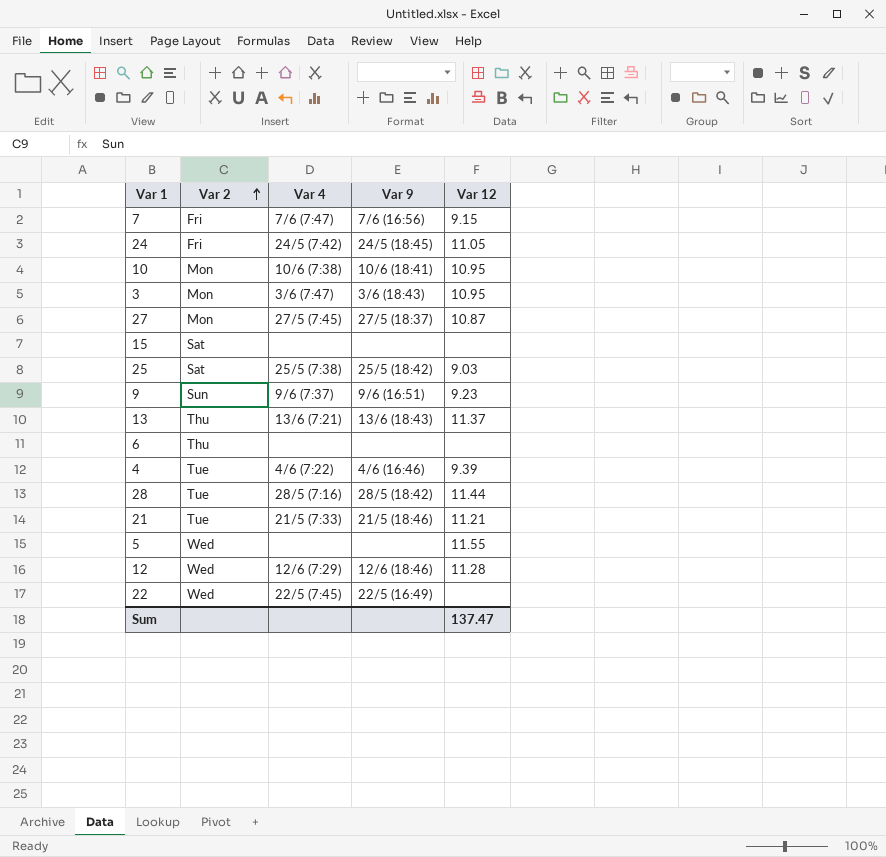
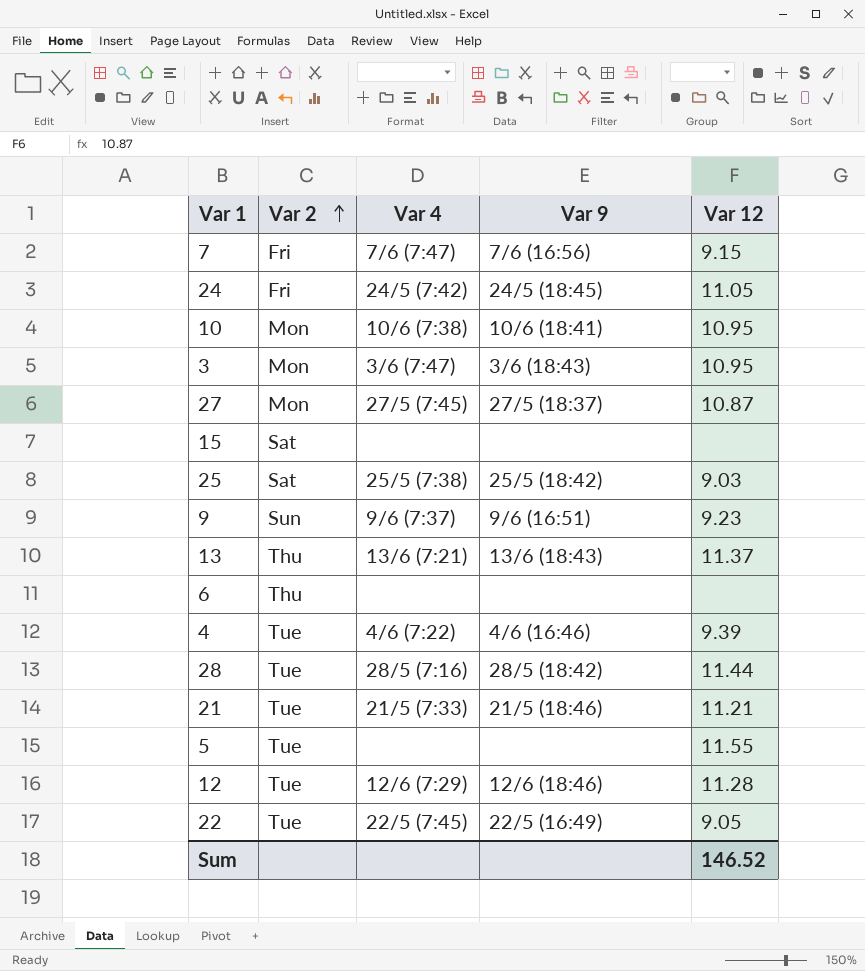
5 | Var 2: Wed -> Tue
12 | Var 2: Wed -> Tue
22 | Var 2: Wed -> Tue
22 | Var 12: none -> 9.05
Sum | Var 12: 137.47 -> 146.52

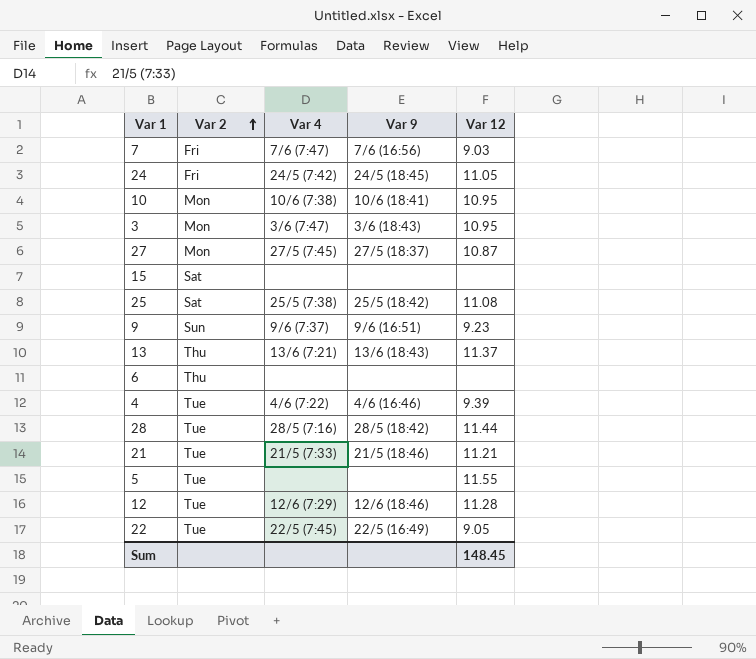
7 | Var 12: 9.15 -> 9.03
25 | Var 12: 9.03 -> 11.08
Sum | Var 12: 146.52 -> 148.45

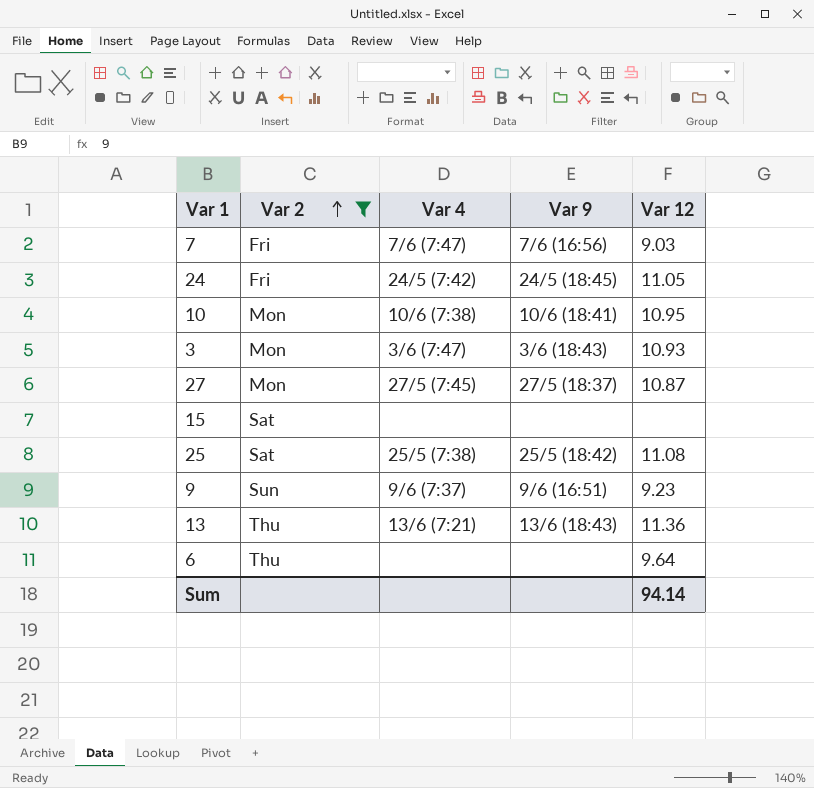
filter: none -> Var 2 != Tue
3 | Var 12: 10.95 -> 10.93
13 | Var 12: 11.37 -> 11.36
6 | Var 12: none -> 9.64
Sum | Var 12: 148.45 -> 94.14

